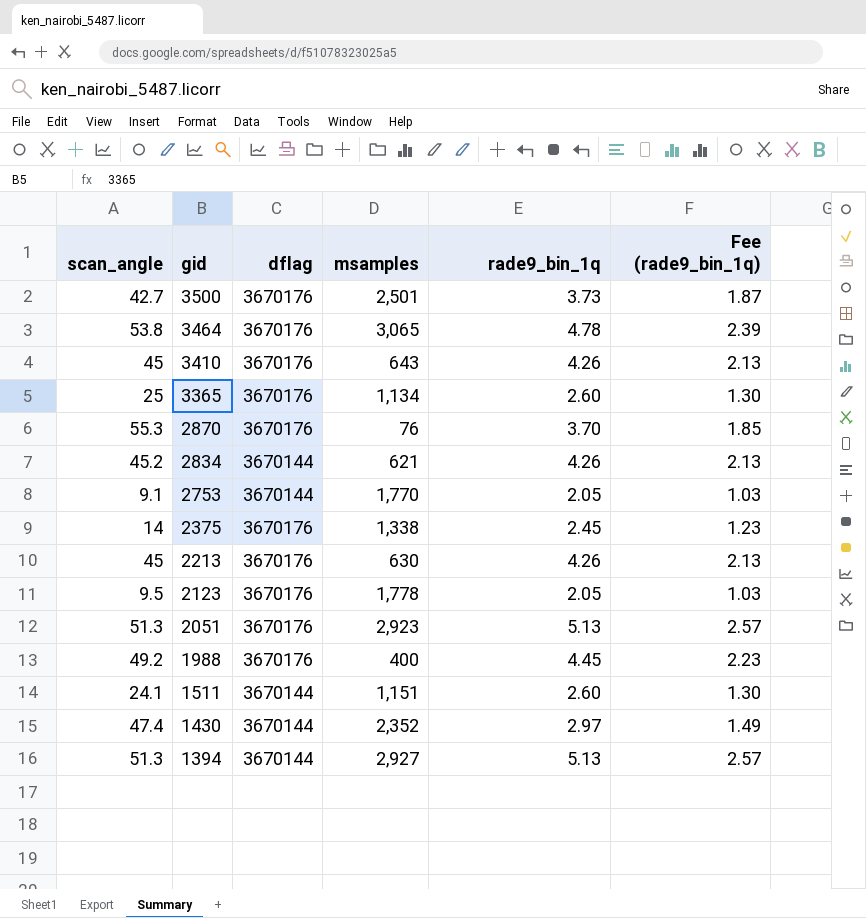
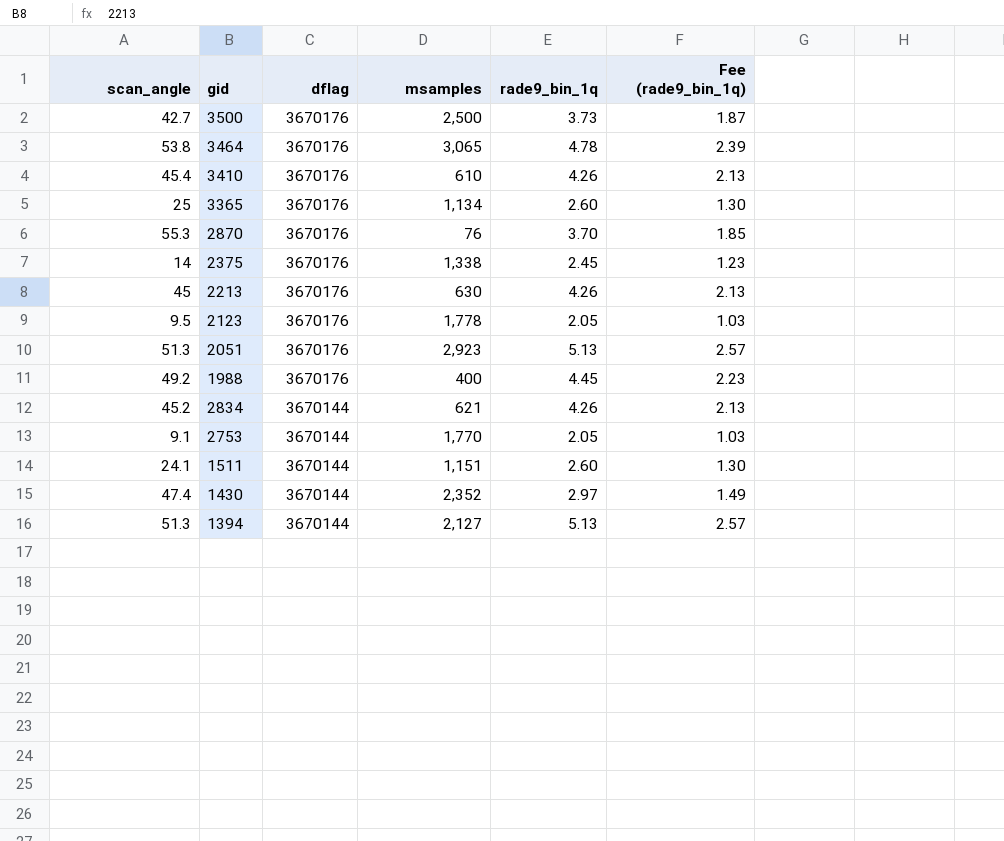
row order: gid descending -> dflag descending
3500 | msamples: 2,501 -> 2,500
3410 | scan_angle: 45 -> 45.4
3410 | msamples: 643 -> 610
1394 | msamples: 2,927 -> 2,127

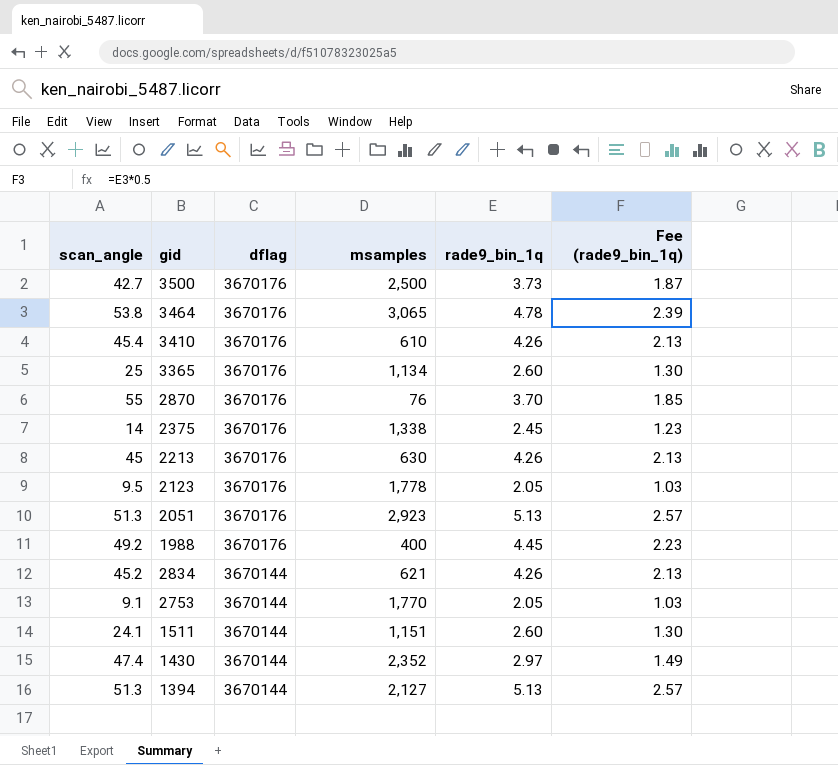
2870 | scan_angle: 55.3 -> 55

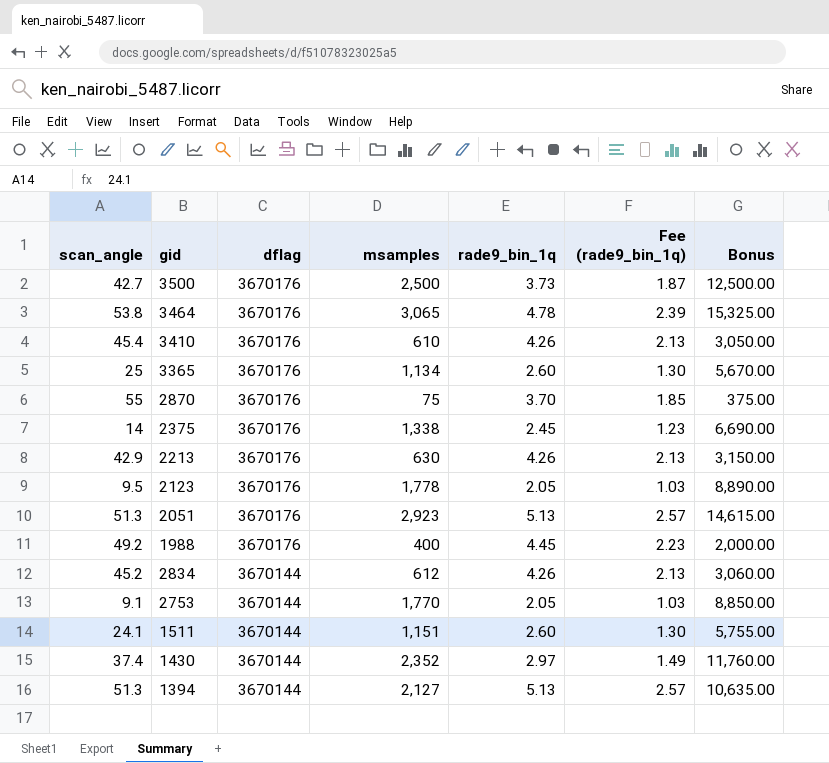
column Bonus | formula: none -> [msamples] * 5
2870 | msamples: 76 -> 75
2213 | scan_angle: 45 -> 42.9
2834 | msamples: 621 -> 612
1430 | scan_angle: 47.4 -> 37.4

